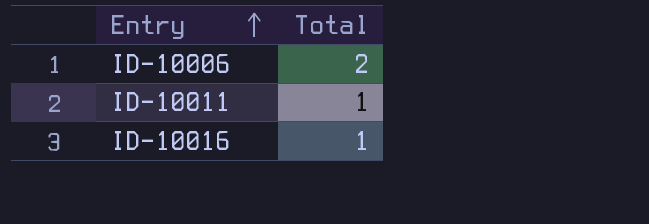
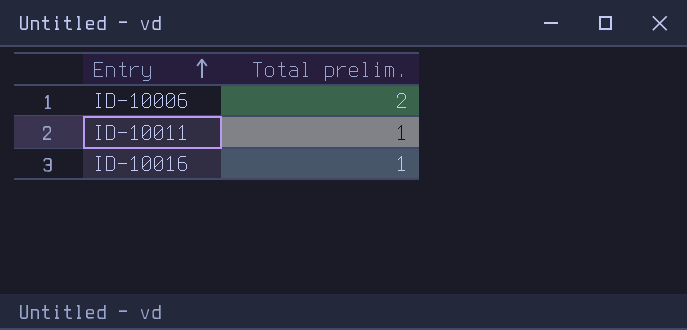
column name: Total -> Total prelim.

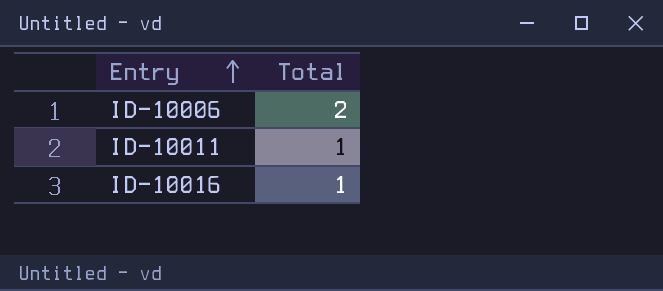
column name: Total prelim. -> Total

